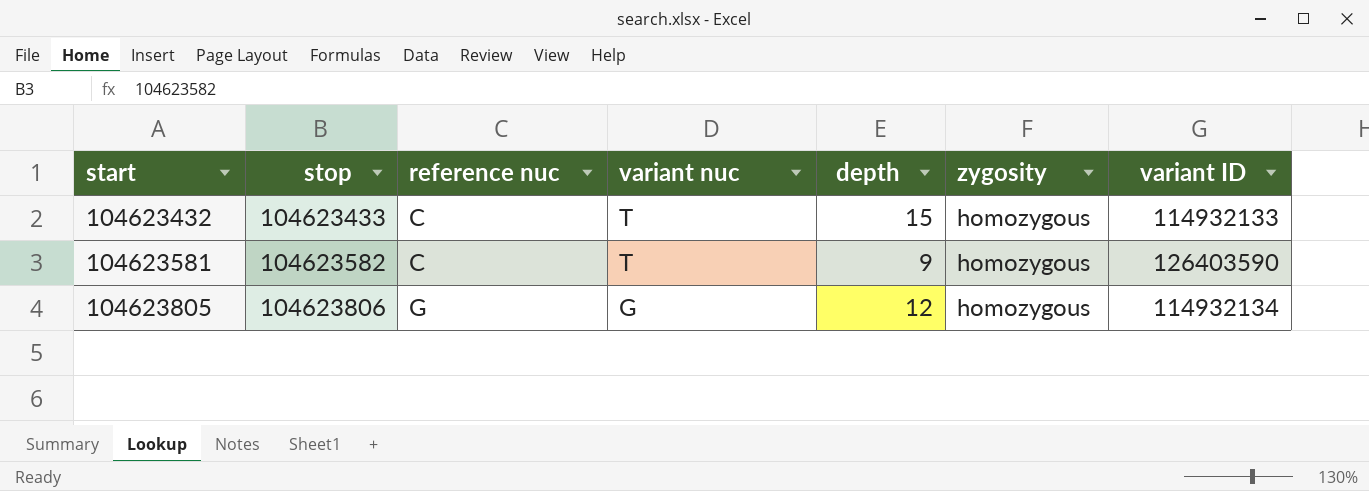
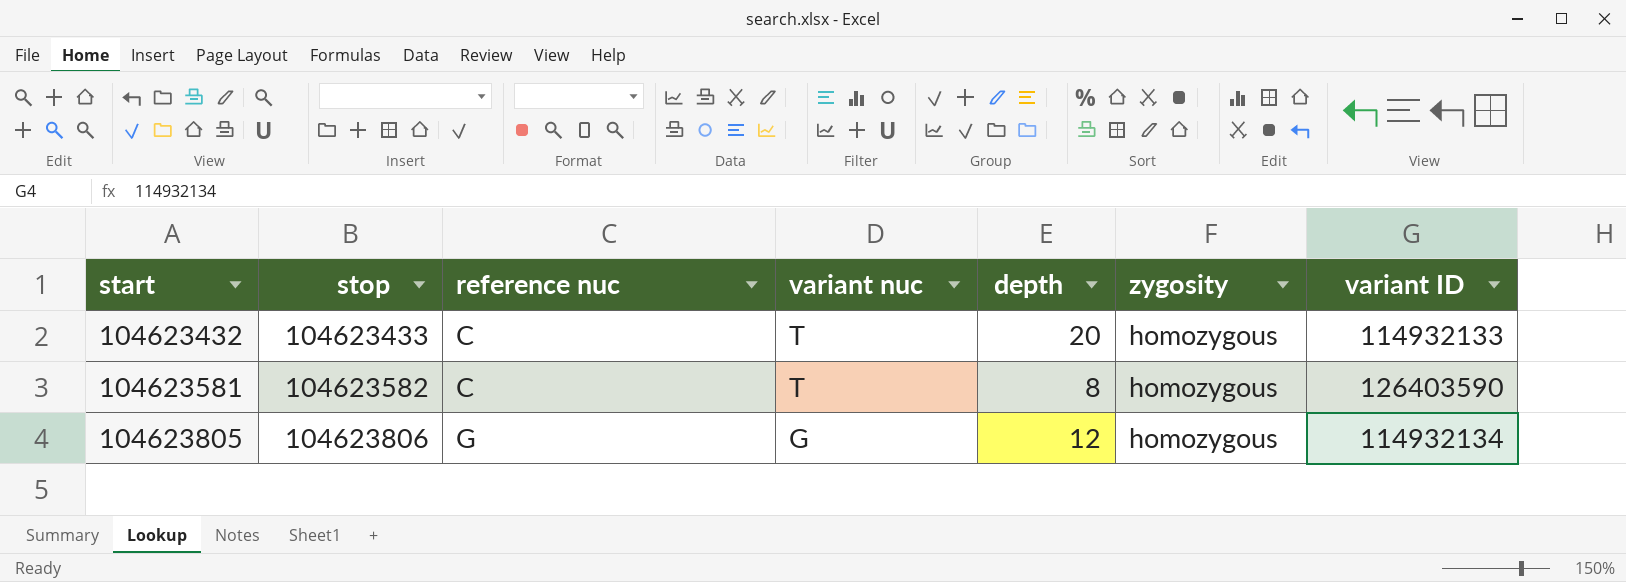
104623432 | depth: 15 -> 20
104623581 | depth: 9 -> 8

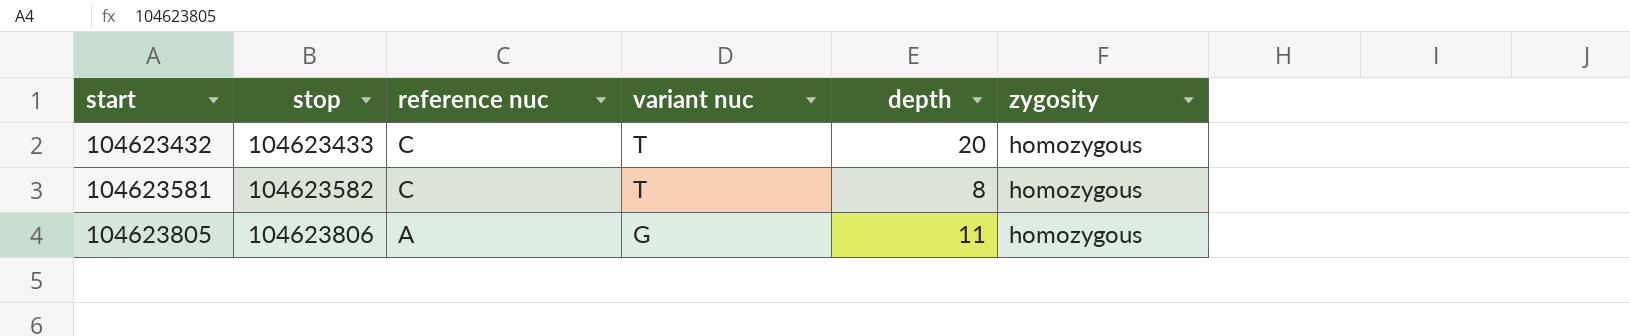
column variant ID | position: 7 -> none
104623805 | reference nuc: G -> A
104623805 | depth: 12 -> 11

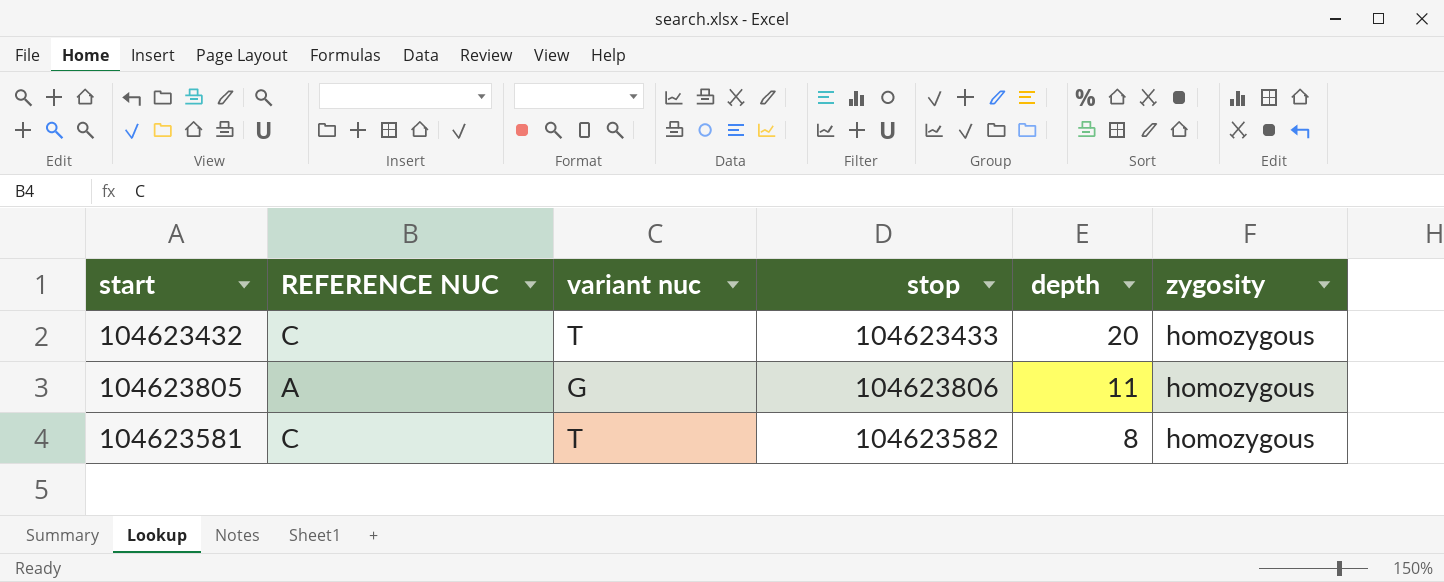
row order: start ascending -> depth descending
column name: reference nuc -> REFERENCE NUC
column stop | position: 2 -> 4

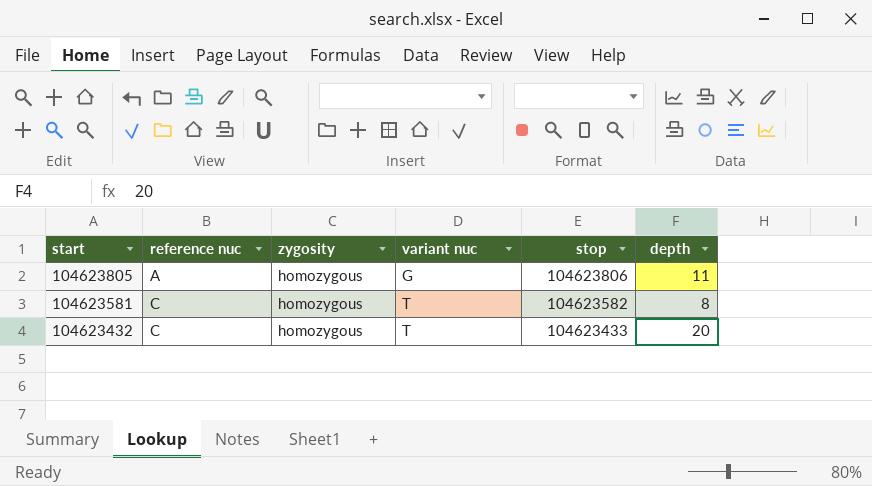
row order: depth descending -> start descending
column name: REFERENCE NUC -> reference nuc
column zygosity | position: 6 -> 3

